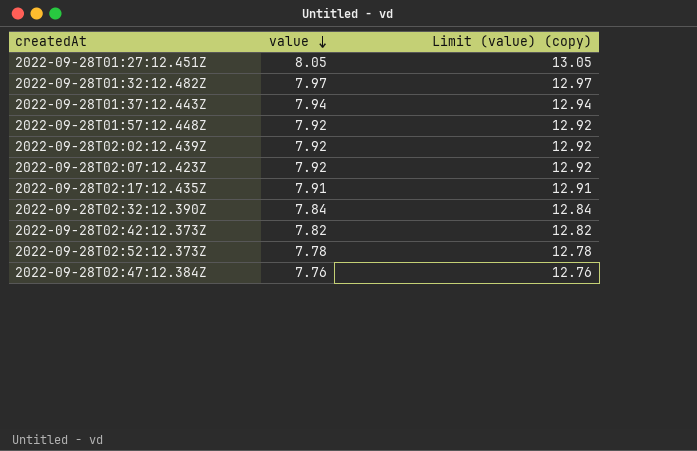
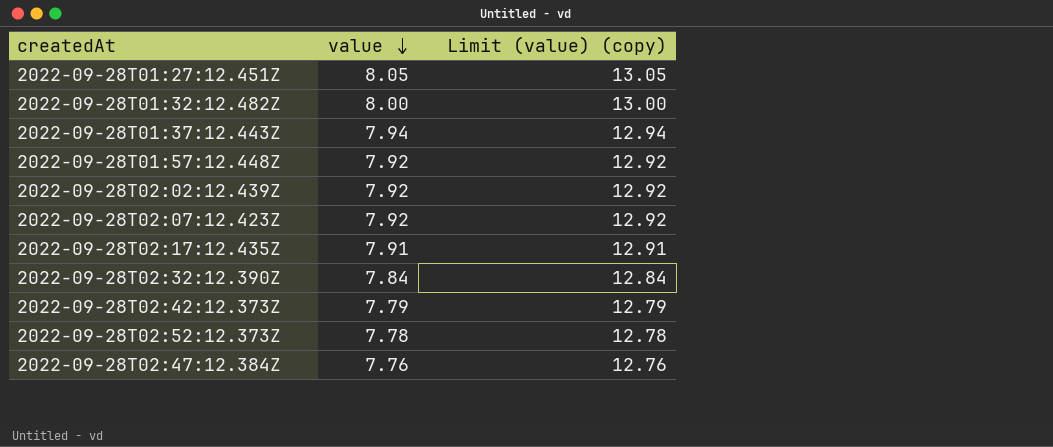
2022-09-28T01:32:12.482Z | value: 7.97 -> 8.00
2022-09-28T01:32:12.482Z | Limit (value) (copy): 12.97 -> 13.00
2022-09-28T02:42:12.373Z | value: 7.82 -> 7.79
2022-09-28T02:42:12.373Z | Limit (value) (copy): 12.82 -> 12.79

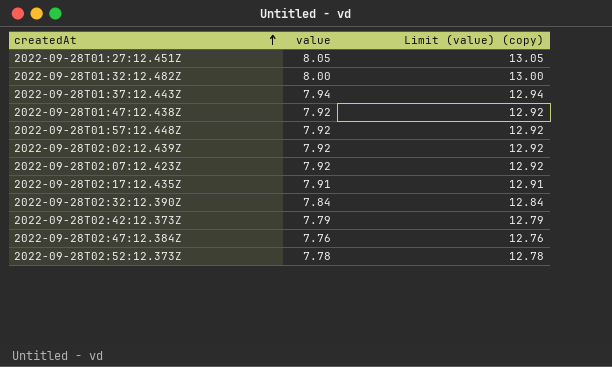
row order: value descending -> createdAt ascending
row 2022-09-28T01:47:12.438Z: none -> 7.92 | 12.92

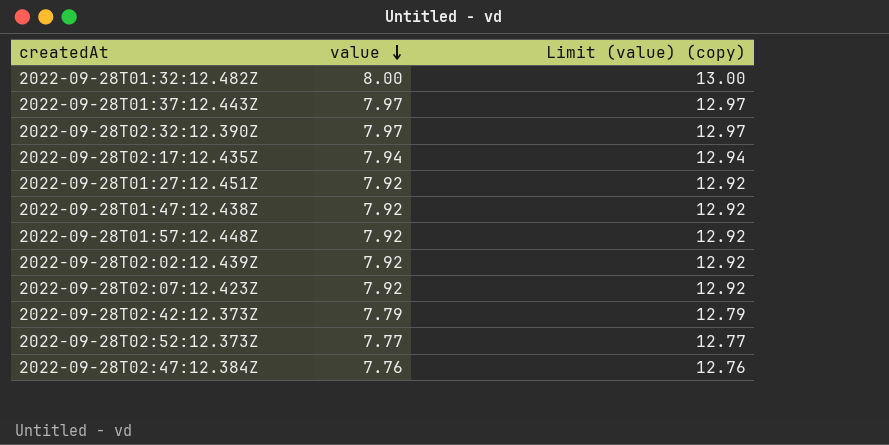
row order: createdAt ascending -> value descending
2022-09-28T01:37:12.443Z | value: 7.94 -> 7.97
2022-09-28T01:37:12.443Z | Limit (value) (copy): 12.94 -> 12.97
2022-09-28T02:32:12.390Z | value: 7.84 -> 7.97
2022-09-28T02:32:12.390Z | Limit (value) (copy): 12.84 -> 12.97
2022-09-28T02:17:12.435Z | value: 7.91 -> 7.94
2022-09-28T02:17:12.435Z | Limit (value) (copy): 12.91 -> 12.94
2022-09-28T01:27:12.451Z | value: 8.05 -> 7.92
2022-09-28T01:27:12.451Z | Limit (value) (copy): 13.05 -> 12.92
2022-09-28T02:52:12.373Z | value: 7.78 -> 7.77
2022-09-28T02:52:12.373Z | Limit (value) (copy): 12.78 -> 12.77

